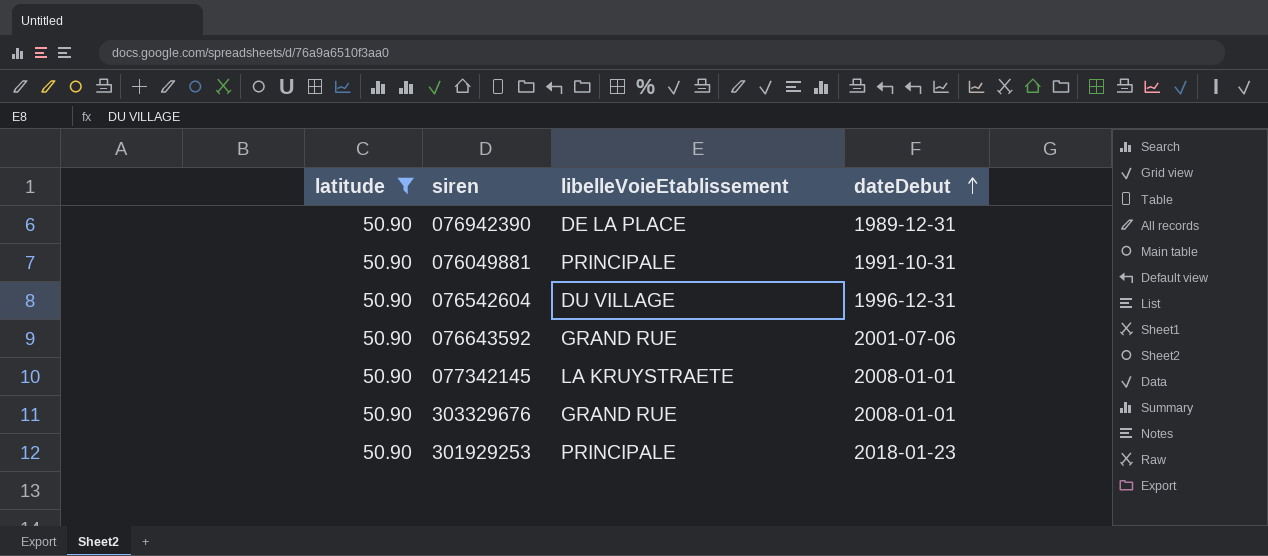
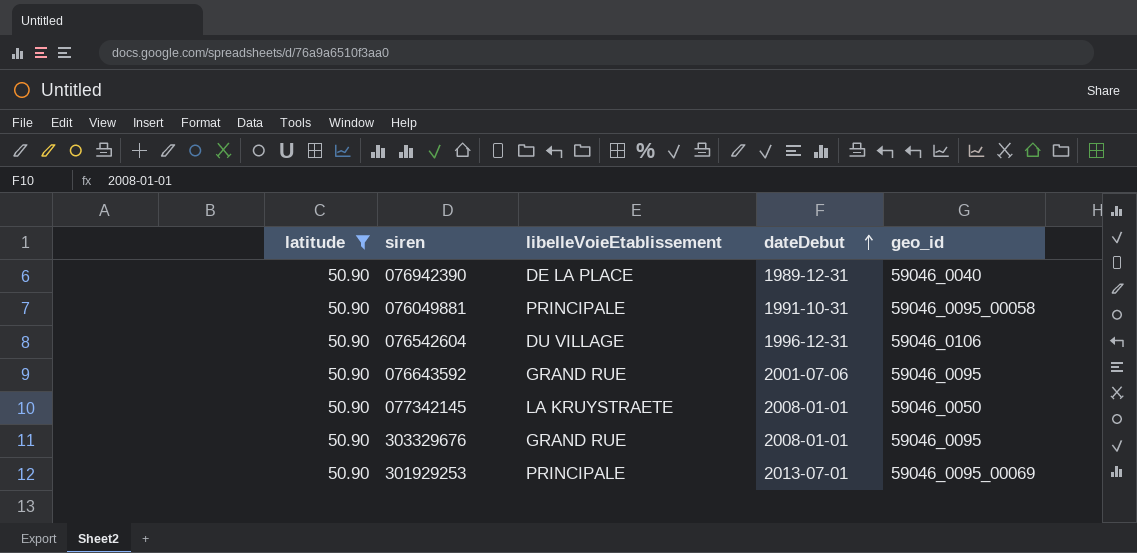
column geo_id | position: none -> 5
301929253 | dateDebut: 2018-01-23 -> 2013-07-01

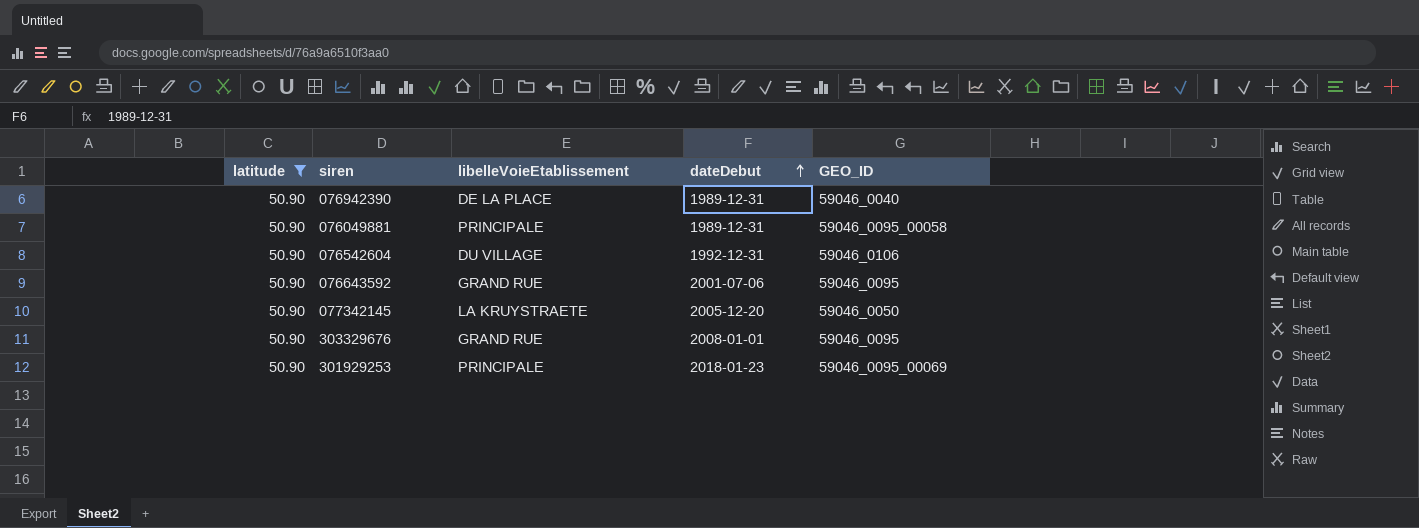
column name: geo_id -> GEO_ID
076049881 | dateDebut: 1991-10-31 -> 1989-12-31
076542604 | dateDebut: 1996-12-31 -> 1992-12-31
077342145 | dateDebut: 2008-01-01 -> 2005-12-20
301929253 | dateDebut: 2013-07-01 -> 2018-01-23

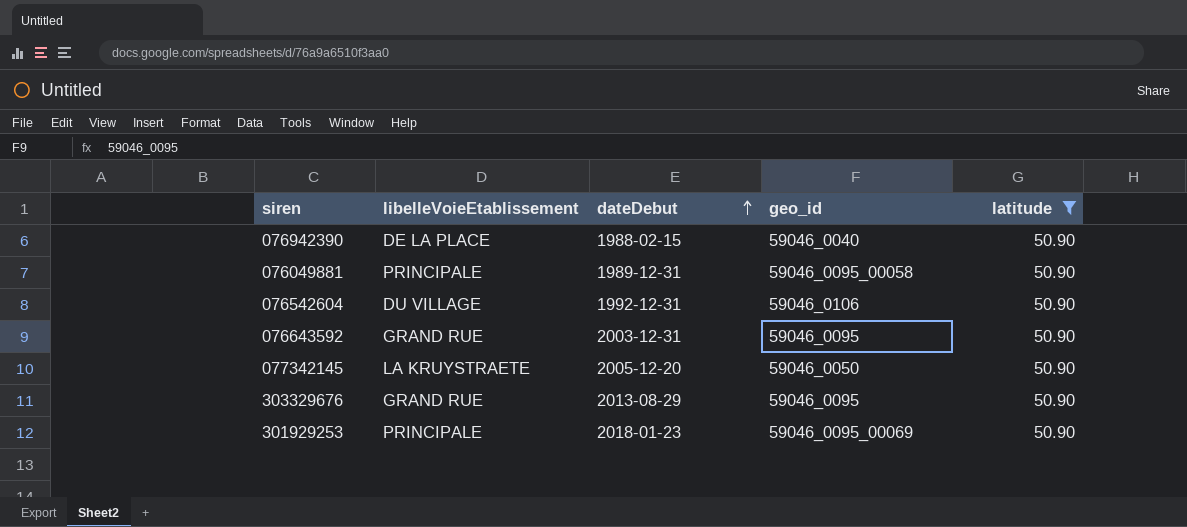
column name: GEO_ID -> geo_id
column latitude | position: 1 -> 5
076942390 | dateDebut: 1989-12-31 -> 1988-02-15
076643592 | dateDebut: 2001-07-06 -> 2003-12-31
303329676 | dateDebut: 2008-01-01 -> 2013-08-29

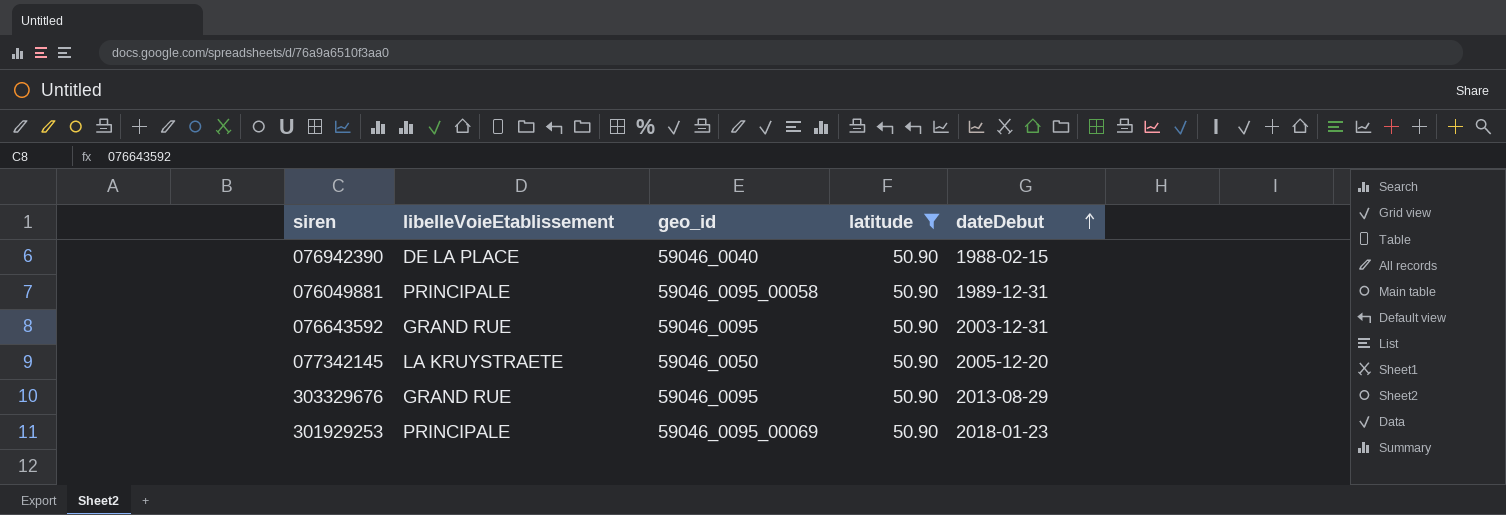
column dateDebut | position: 3 -> 5
row 076542604: DU VILLAGE | 1992-12-31 | 59046_0106 | 50.90 -> none

